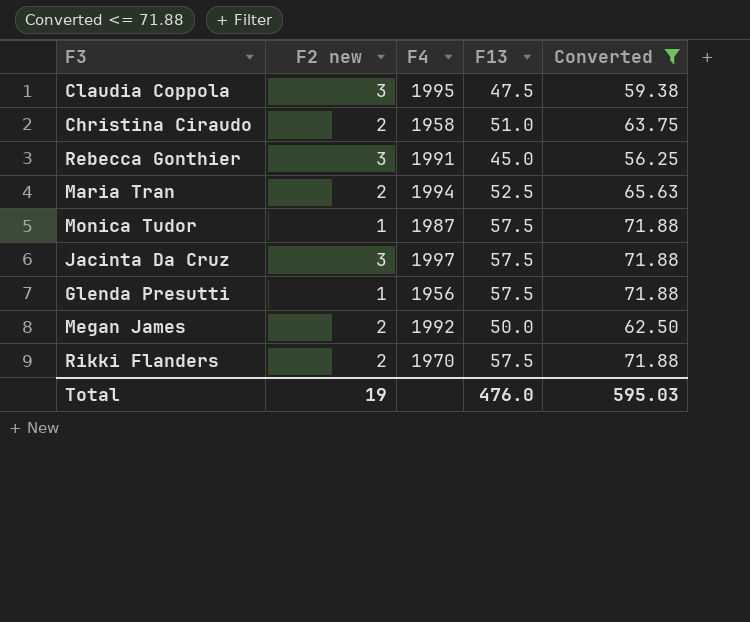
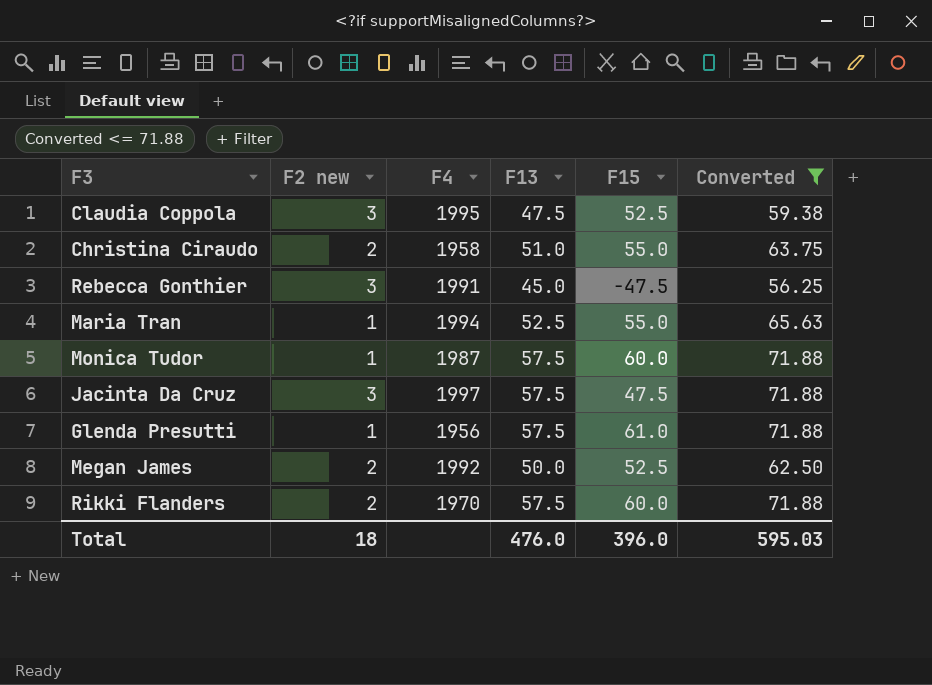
column F15 | position: none -> 5
Maria Tran | F2 new: 2 -> 1
Total | F2 new: 19 -> 18

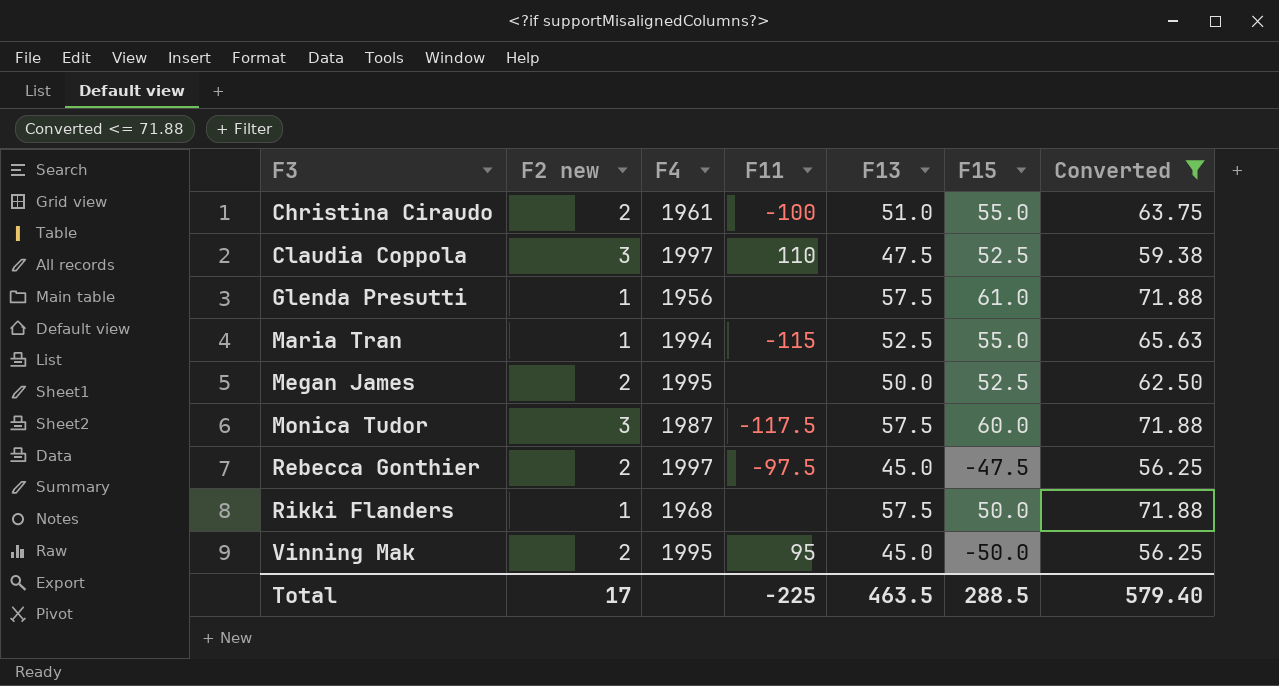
row order: none -> F3 ascending
column F11 | position: none -> 4
row Jacinta Da Cruz: 3 | 1997 | 57.5 | 47.5 | 71.88 -> none
Christina Ciraudo | F4: 1958 -> 1961
Claudia Coppola | F4: 1995 -> 1997
Megan James | F4: 1992 -> 1995
Monica Tudor | F2 new: 1 -> 3
Rebecca Gonthier | F2 new: 3 -> 2
Rebecca Gonthier | F4: 1991 -> 1997
Rikki Flanders | F2 new: 2 -> 1
Rikki Flanders | F4: 1970 -> 1968
Rikki Flanders | F15: 60.0 -> 50.0
row Vinning Mak: none -> 2 | 1995 | 95 | 45.0 | -50.0 | 56.25
Total | F2 new: 18 -> 17
Total | F13: 476.0 -> 463.5
Total | F15: 396.0 -> 288.5
Total | Converted: 595.03 -> 579.40

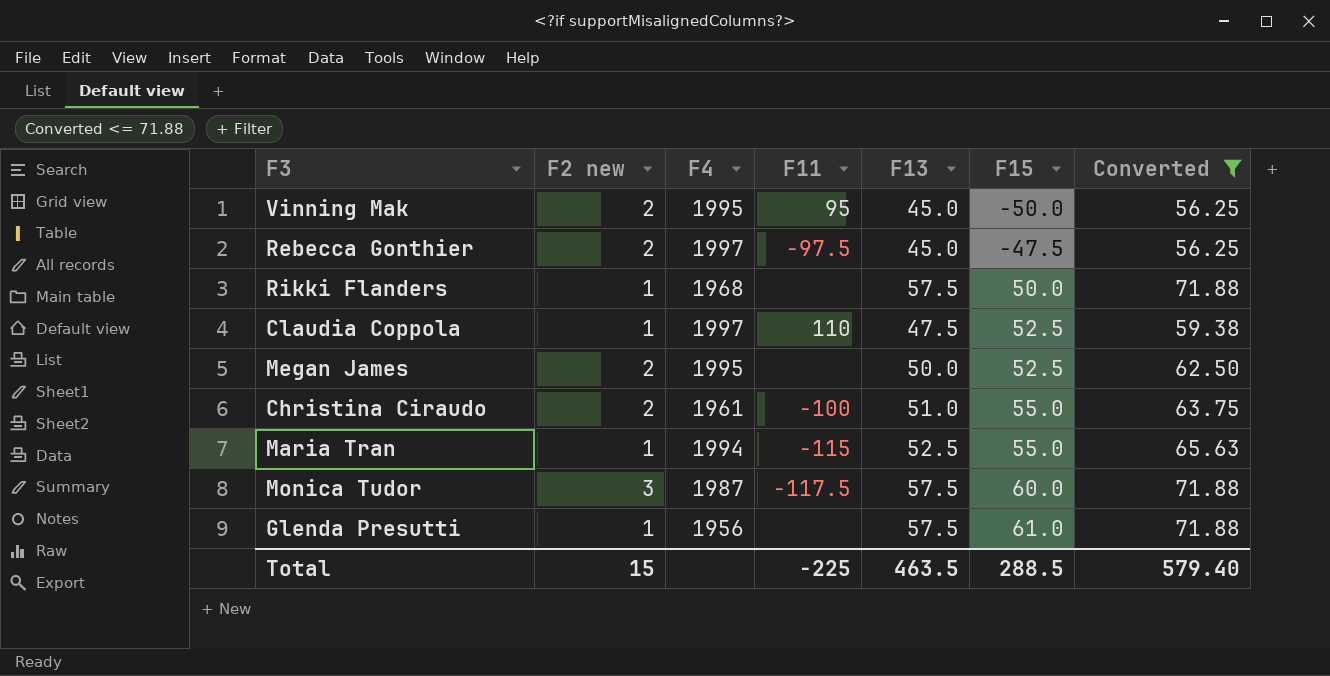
row order: F3 ascending -> F15 ascending
Claudia Coppola | F2 new: 3 -> 1
Total | F2 new: 17 -> 15

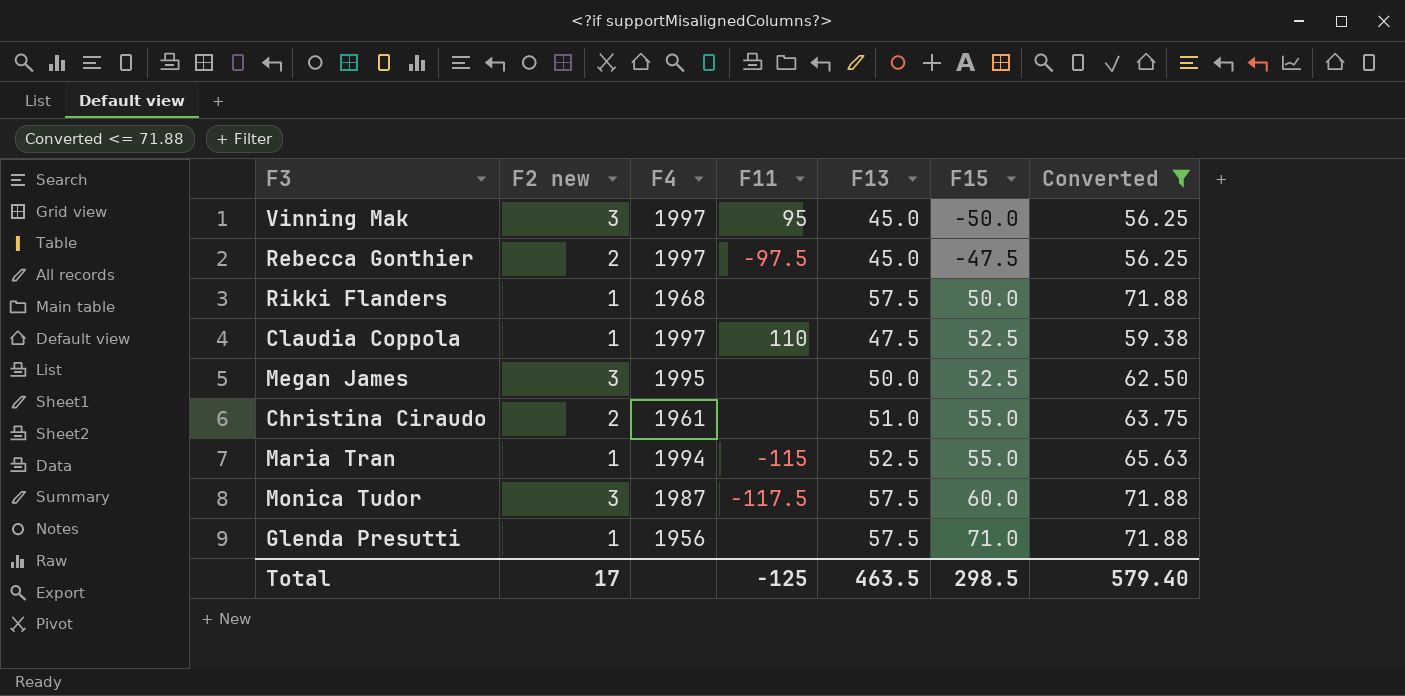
Vinning Mak | F2 new: 2 -> 3
Vinning Mak | F4: 1995 -> 1997
Megan James | F2 new: 2 -> 3
Christina Ciraudo | F11: -100 -> none
Glenda Presutti | F15: 61.0 -> 71.0
Total | F2 new: 15 -> 17
Total | F11: -225 -> -125
Total | F15: 288.5 -> 298.5

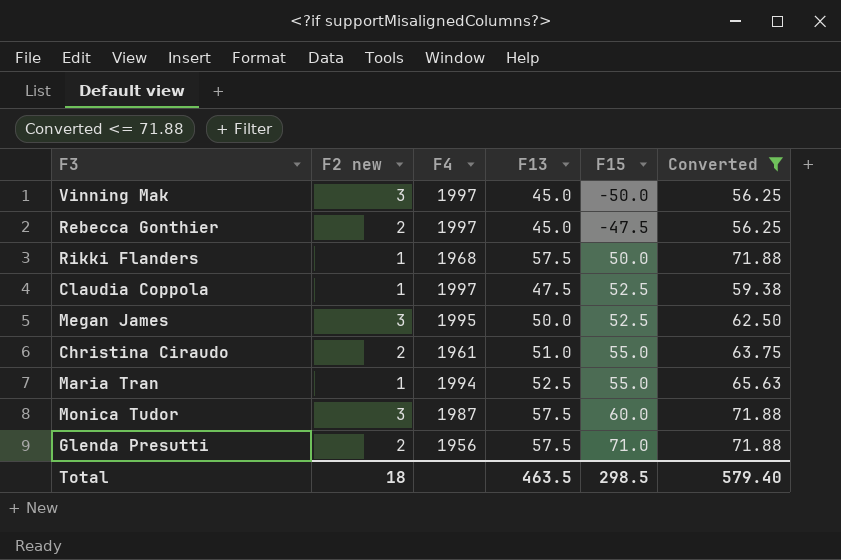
column F11 | position: 4 -> none
Glenda Presutti | F2 new: 1 -> 2
Total | F2 new: 17 -> 18

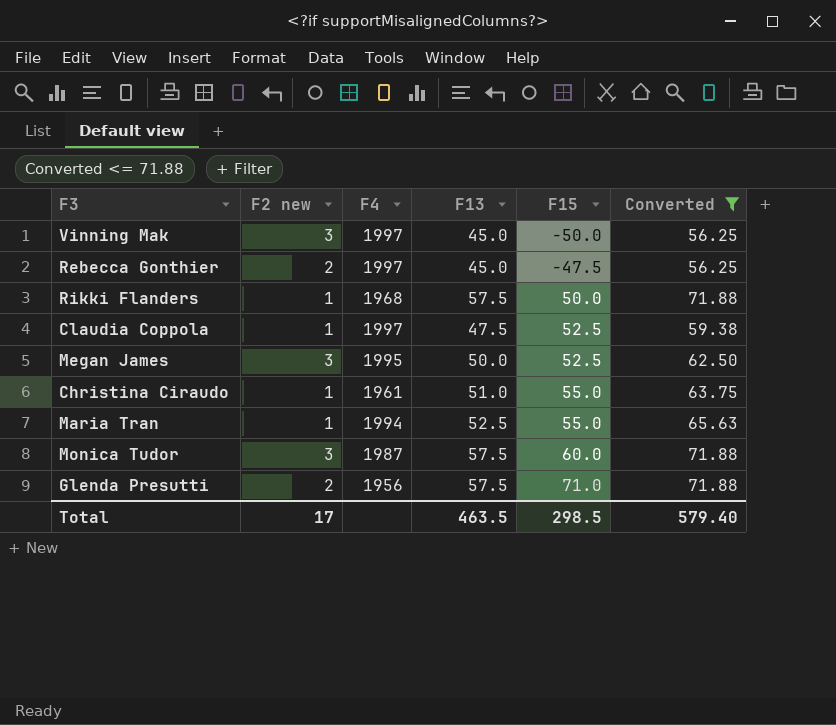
Christina Ciraudo | F2 new: 2 -> 1
Total | F2 new: 18 -> 17

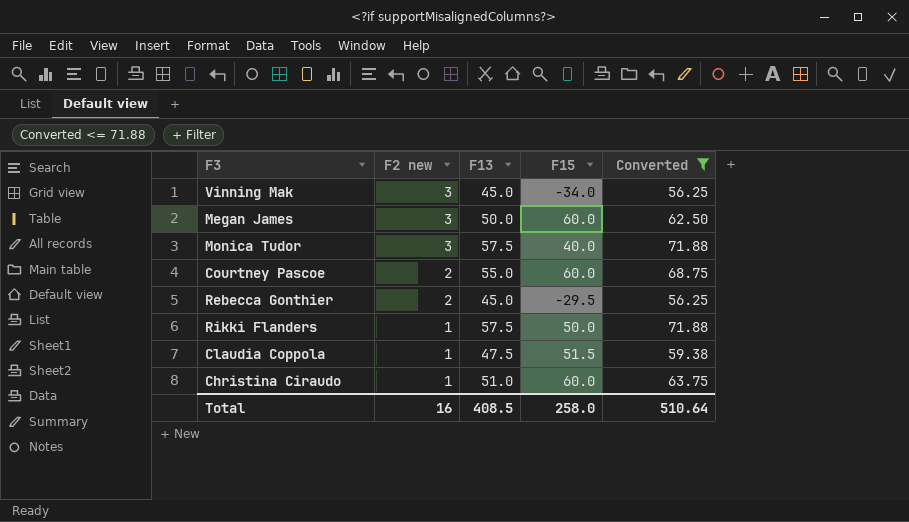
row order: F15 ascending -> F2 new descending
column F4 | position: 3 -> none
row Maria Tran: 1 | 1994 | 52.5 | 55.0 | 65.63 -> none
row Glenda Presutti: 2 | 1956 | 57.5 | 71.0 | 71.88 -> none
Vinning Mak | F15: -50.0 -> -34.0
Megan James | F15: 52.5 -> 60.0
Monica Tudor | F15: 60.0 -> 40.0
row Courtney Pascoe: none -> 2 | 55.0 | 60.0 | 68.75
Rebecca Gonthier | F15: -47.5 -> -29.5
Claudia Coppola | F15: 52.5 -> 51.5
Christina Ciraudo | F15: 55.0 -> 60.0
Total | F2 new: 17 -> 16
Total | F13: 463.5 -> 408.5
Total | F15: 298.5 -> 258.0
Total | Converted: 579.40 -> 510.64

